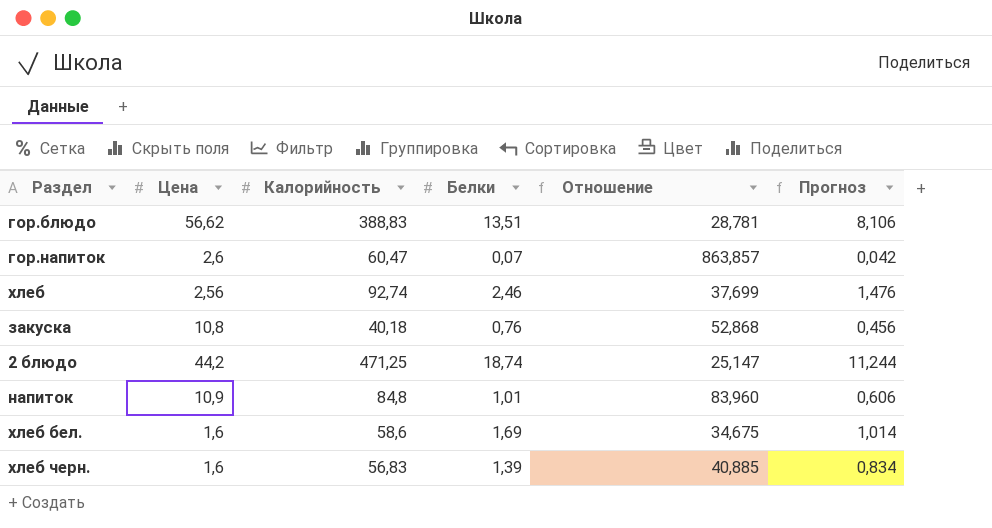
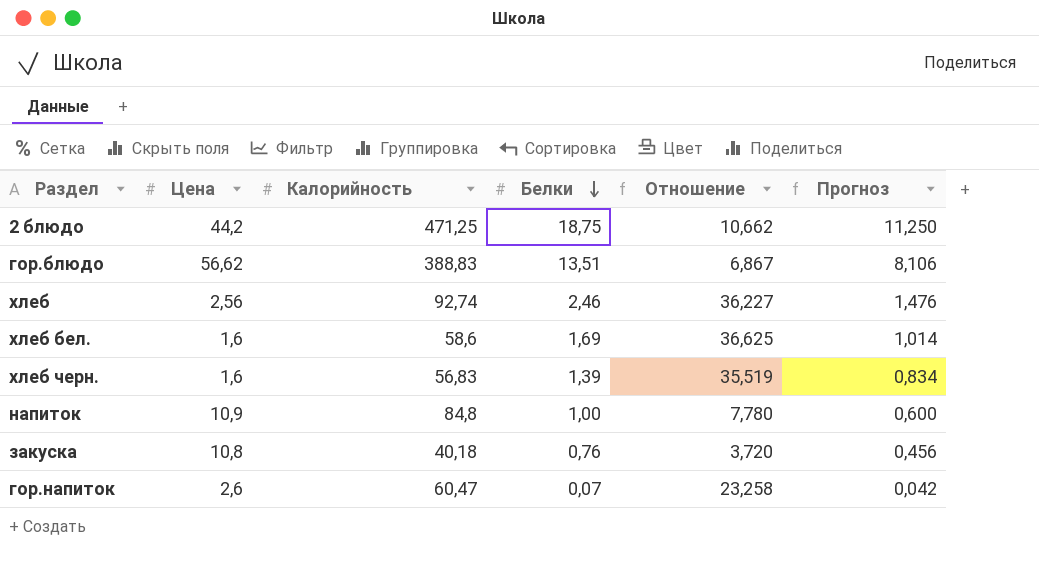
row order: none -> Белки descending
column Отношение | formula: [Калорийность] / [Белки] -> [Калорийность] / [Цена]
2 блюдо | Белки: 18,74 -> 18,75
2 блюдо | Прогноз: 11,244 -> 11,250
напиток | Белки: 1,01 -> 1,00
напиток | Прогноз: 0,606 -> 0,600

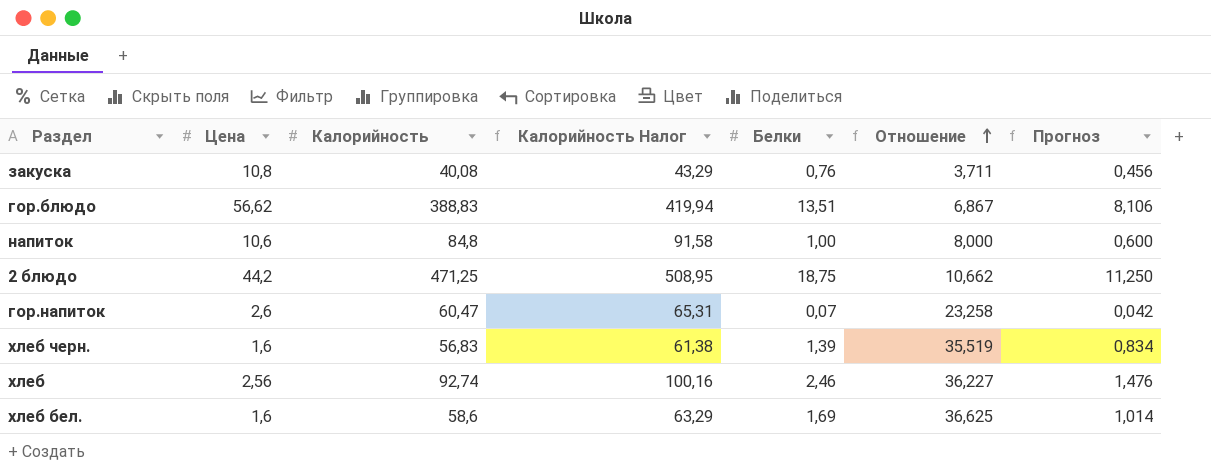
row order: Белки descending -> Отношение ascending
column Калорийность Налог | formula: none -> [Калорийность] * 1,08
закуска | Калорийность: 40,18 -> 40,08
закуска | Отношение: 3,720 -> 3,711
напиток | Цена: 10,9 -> 10,6
напиток | Отношение: 7,780 -> 8,000

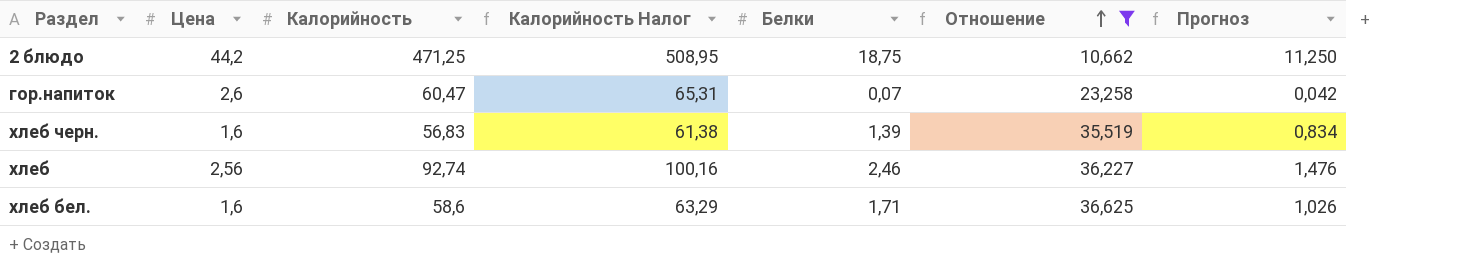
filter: none -> Отношение >= 10,662
хлеб бел. | Белки: 1,69 -> 1,71
хлеб бел. | Прогноз: 1,014 -> 1,026

